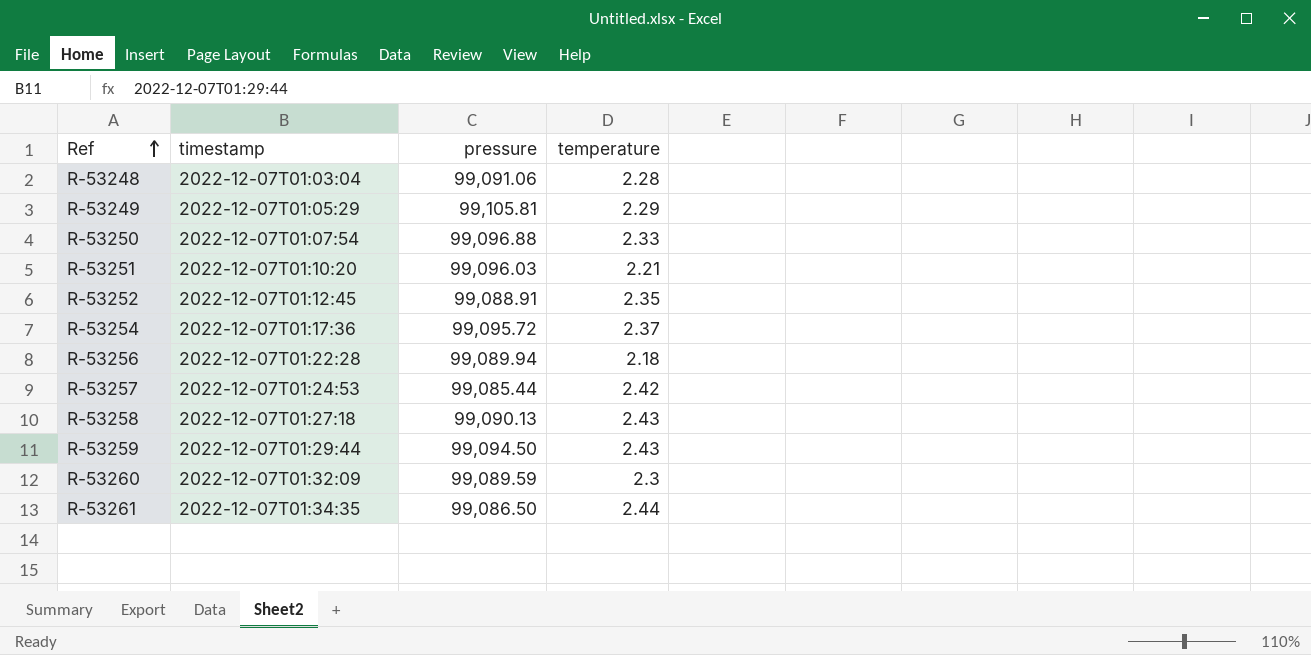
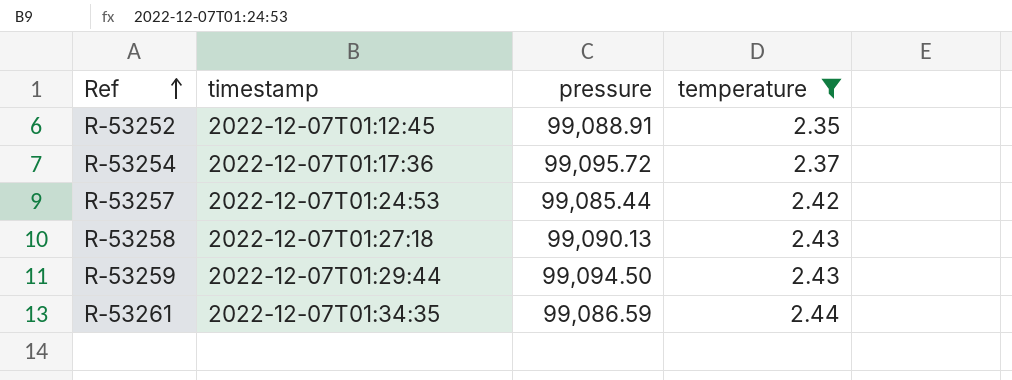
filter: none -> temperature >= 2.35
R-53261 | pressure: 99,086.50 -> 99,086.59

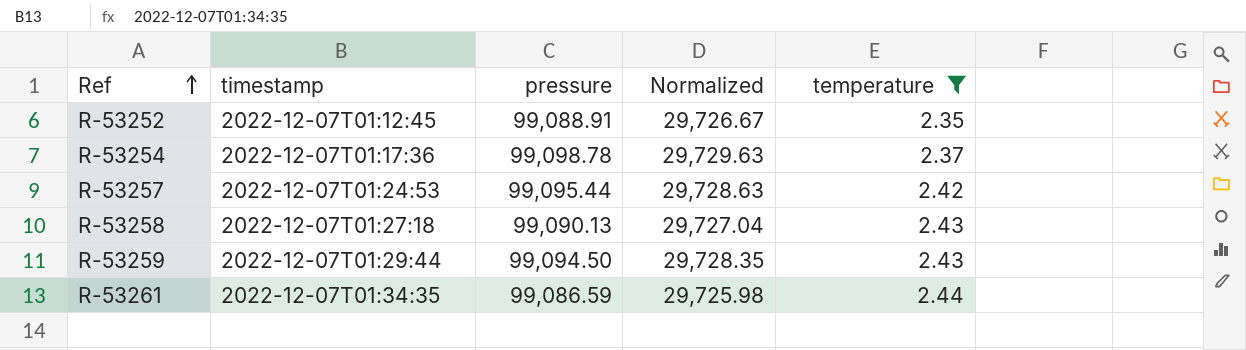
column Normalized | formula: none -> [pressure] * 0.3
R-53254 | pressure: 99,095.72 -> 99,098.78
R-53257 | pressure: 99,085.44 -> 99,095.44

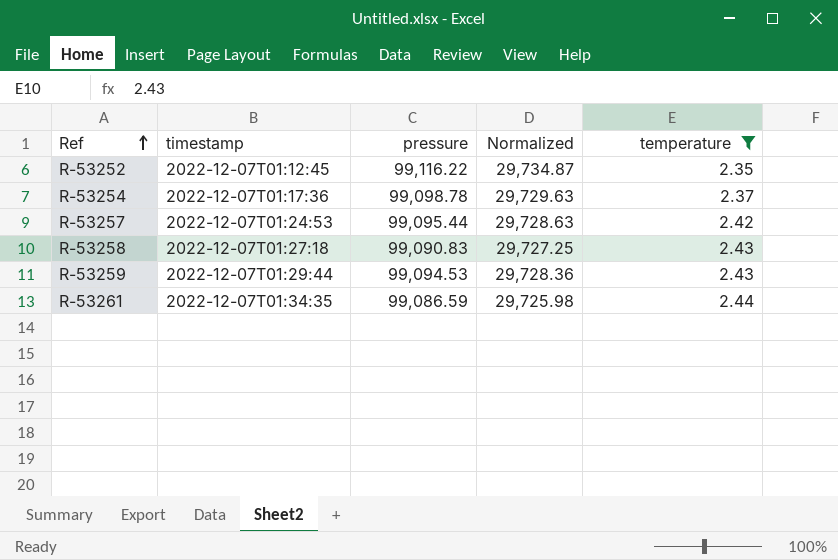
R-53252 | pressure: 99,088.91 -> 99,116.22
R-53252 | Normalized: 29,726.67 -> 29,734.87
R-53258 | pressure: 99,090.13 -> 99,090.83
R-53258 | Normalized: 29,727.04 -> 29,727.25
R-53259 | pressure: 99,094.50 -> 99,094.53
R-53259 | Normalized: 29,728.35 -> 29,728.36

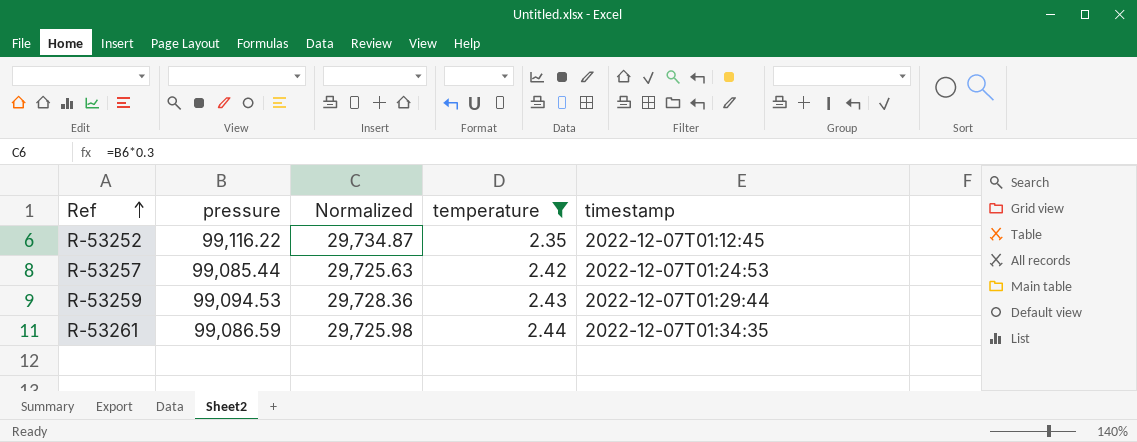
column timestamp | position: 2 -> 5
row R-53254: 2022-12-07T01:17:36 | 99,098.78 | 29,729.63 | 2.37 -> none
row R-53258: 2022-12-07T01:27:18 | 99,090.83 | 29,727.25 | 2.43 -> none
R-53257 | pressure: 99,095.44 -> 99,085.44
R-53257 | Normalized: 29,728.63 -> 29,725.63

